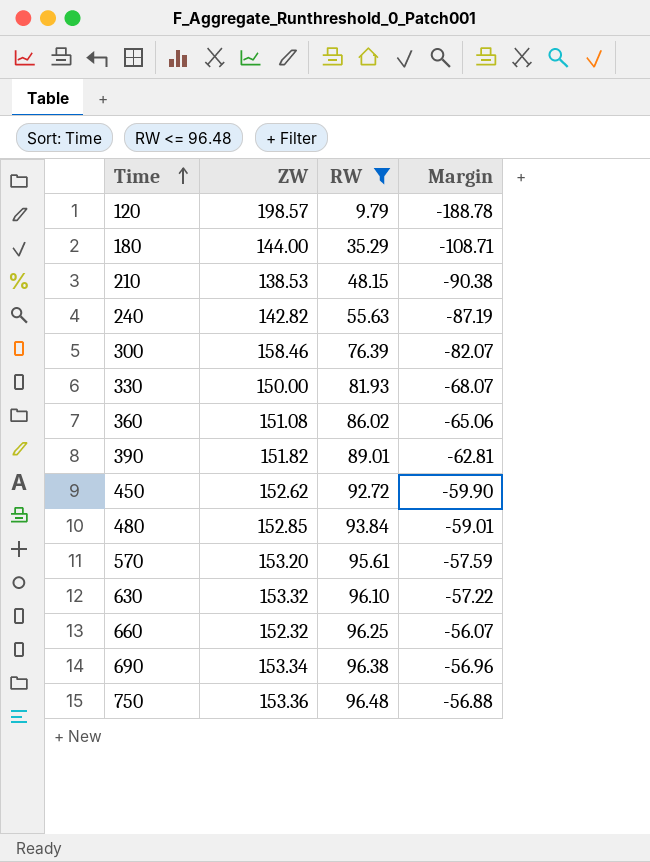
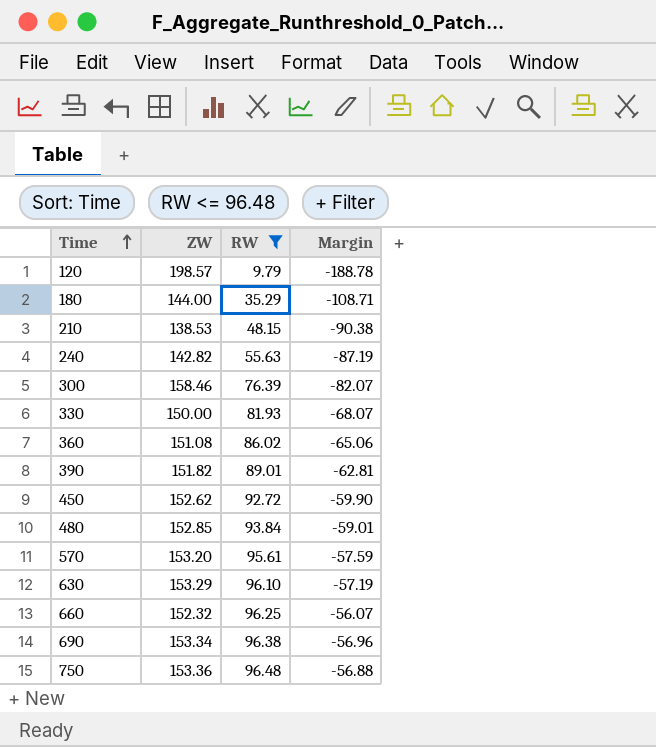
630 | ZW: 153.32 -> 153.29
630 | Margin: -57.22 -> -57.19

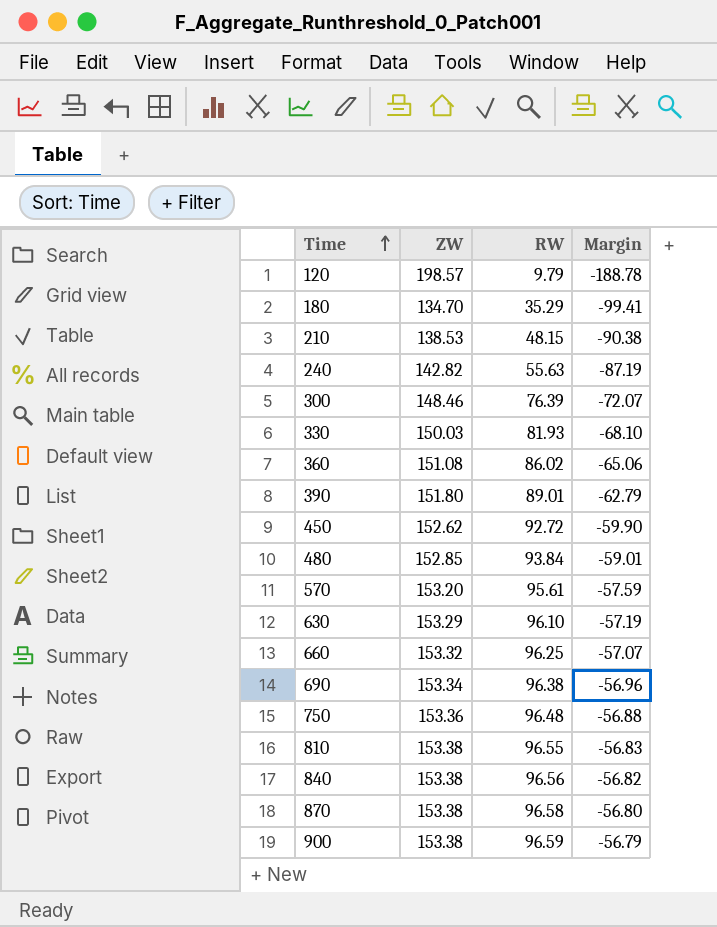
filter: RW <= 96.48 -> none
180 | ZW: 144.00 -> 134.70
180 | Margin: -108.71 -> -99.41
300 | ZW: 158.46 -> 148.46
300 | Margin: -82.07 -> -72.07
330 | ZW: 150.00 -> 150.03
330 | Margin: -68.07 -> -68.10
390 | ZW: 151.82 -> 151.80
390 | Margin: -62.81 -> -62.79
660 | ZW: 152.32 -> 153.32
660 | Margin: -56.07 -> -57.07

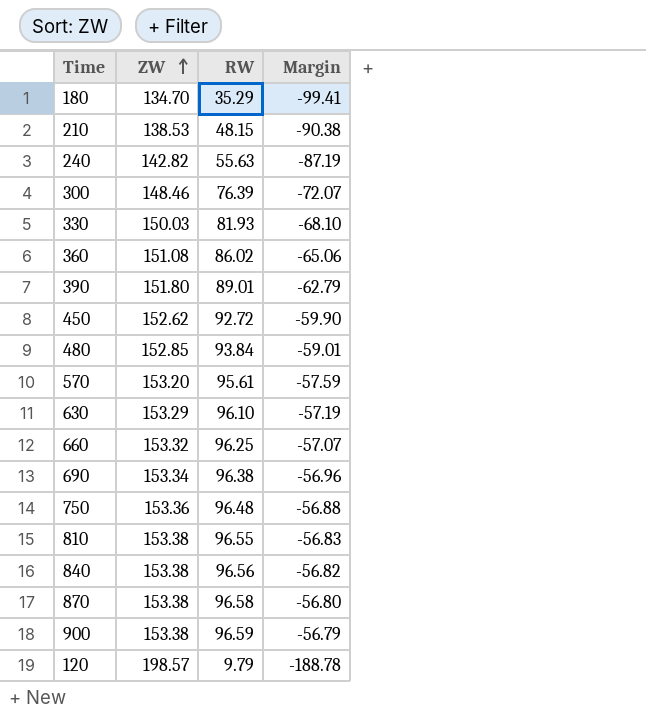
row order: Time ascending -> ZW ascending

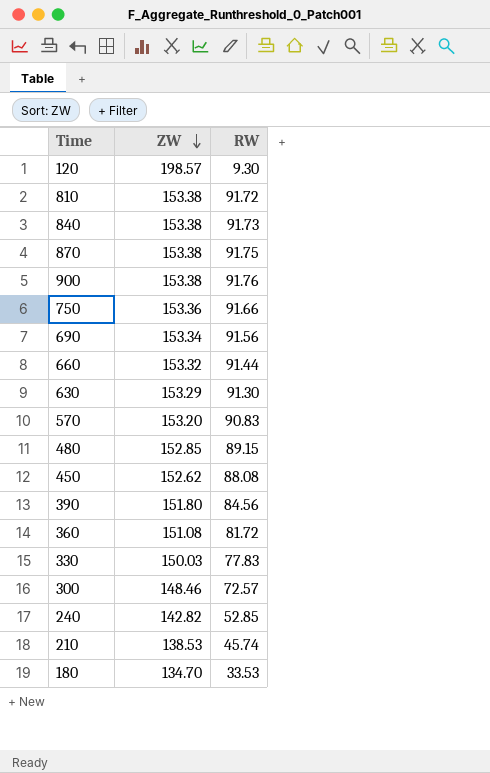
row order: ZW ascending -> ZW descending
column Margin | formula: [RW] - [ZW] -> none
120 | RW: 9.79 -> 9.30
810 | RW: 96.55 -> 91.72
840 | RW: 96.56 -> 91.73
870 | RW: 96.58 -> 91.75
900 | RW: 96.59 -> 91.76
750 | RW: 96.48 -> 91.66
690 | RW: 96.38 -> 91.56
660 | RW: 96.25 -> 91.44
630 | RW: 96.10 -> 91.30
570 | RW: 95.61 -> 90.83
480 | RW: 93.84 -> 89.15
450 | RW: 92.72 -> 88.08
390 | RW: 89.01 -> 84.56
360 | RW: 86.02 -> 81.72
330 | RW: 81.93 -> 77.83
300 | RW: 76.39 -> 72.57
240 | RW: 55.63 -> 52.85
210 | RW: 48.15 -> 45.74
180 | RW: 35.29 -> 33.53

